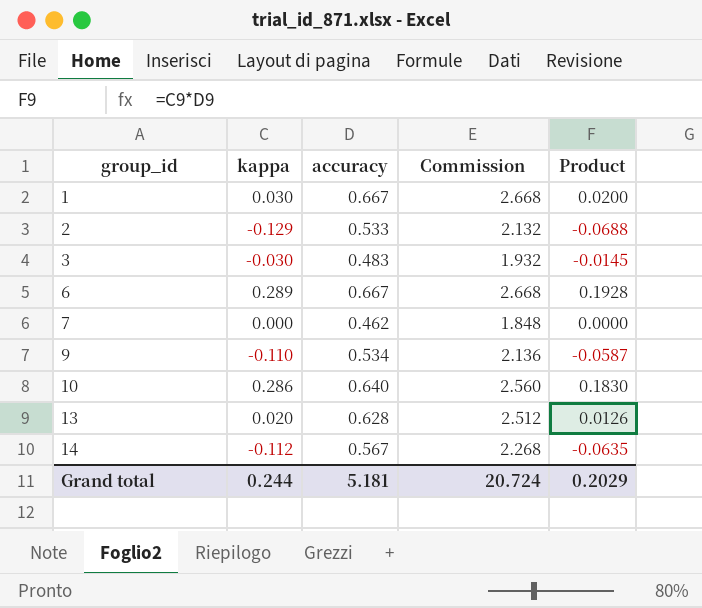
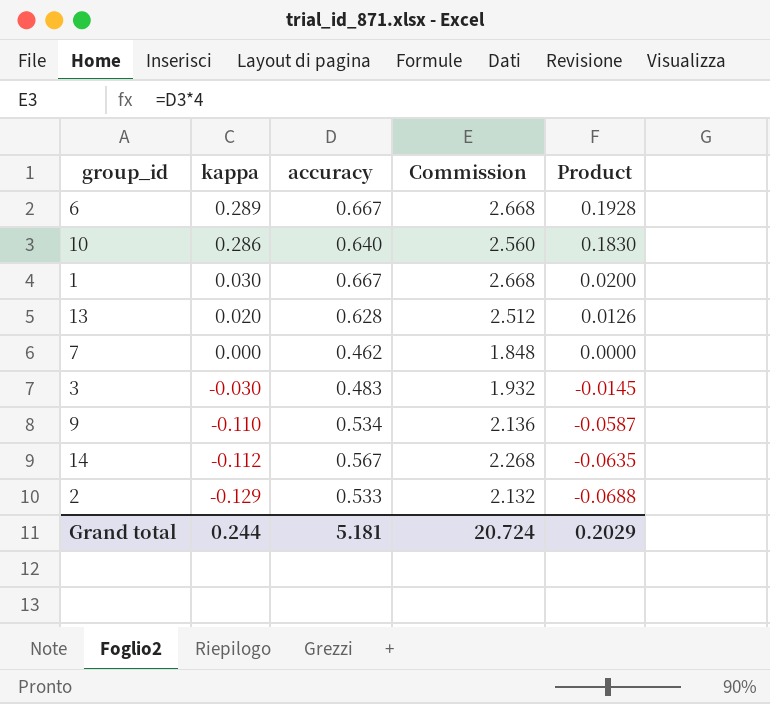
row order: group_id ascending -> kappa descending

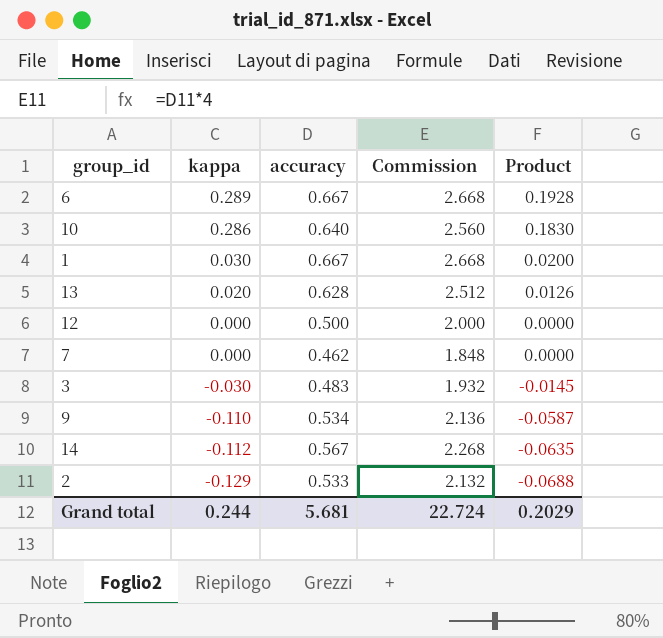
row 12: none -> 0.000 | 0.500 | 2.000 | 0.0000
Grand total | accuracy: 5.181 -> 5.681
Grand total | Commission: 20.724 -> 22.724

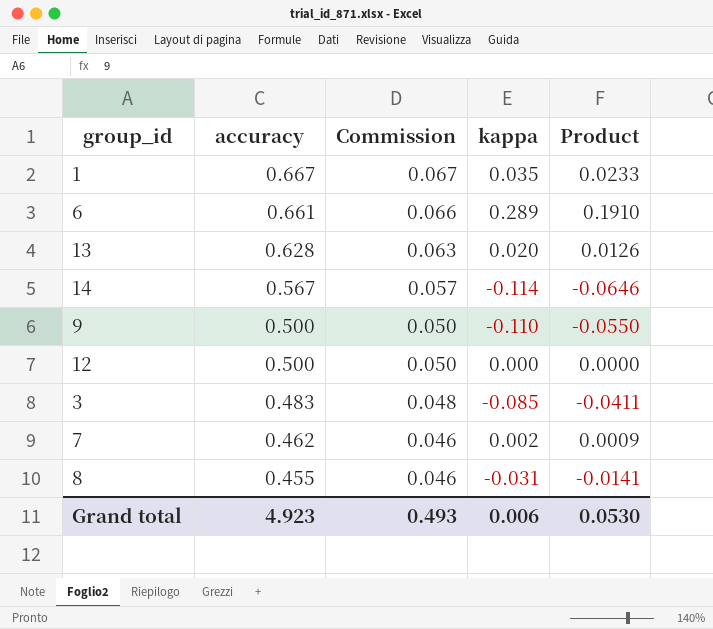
row order: kappa descending -> accuracy descending
column Commission | formula: [accuracy] * 4 -> [accuracy] * 0.1
column kappa | position: 2 -> 4
row 10: 0.286 | 0.640 | 2.560 | 0.1830 -> none
row 2: -0.129 | 0.533 | 2.132 | -0.0688 -> none
1 | kappa: 0.030 -> 0.035
1 | Product: 0.0200 -> 0.0233
6 | accuracy: 0.667 -> 0.661
6 | Product: 0.1928 -> 0.1910
14 | kappa: -0.112 -> -0.114
14 | Product: -0.0635 -> -0.0646
9 | accuracy: 0.534 -> 0.500
9 | Product: -0.0587 -> -0.0550
3 | kappa: -0.030 -> -0.085
3 | Product: -0.0145 -> -0.0411
7 | kappa: 0.000 -> 0.002
7 | Product: 0.0000 -> 0.0009
row 8: none -> 0.455 | 0.046 | -0.031 | -0.0141
Grand total | accuracy: 5.681 -> 4.923
Grand total | Commission: 22.724 -> 0.493
Grand total | kappa: 0.244 -> 0.006
Grand total | Product: 0.2029 -> 0.0530

